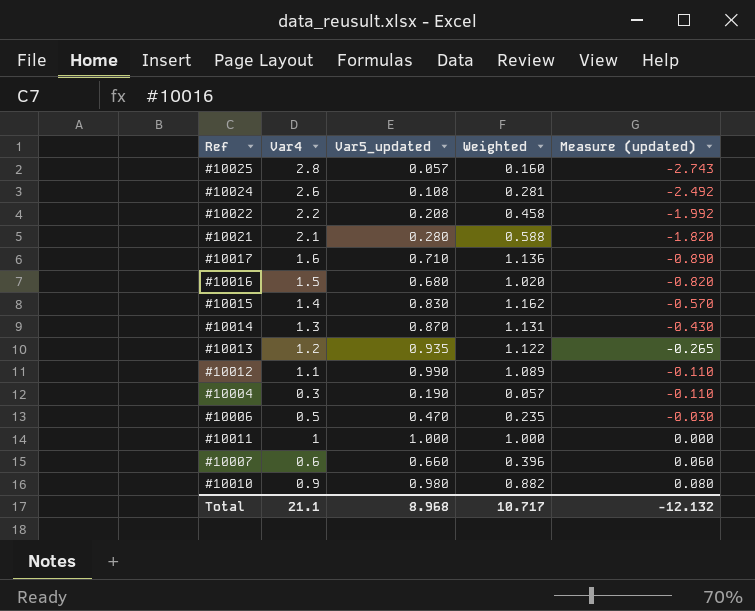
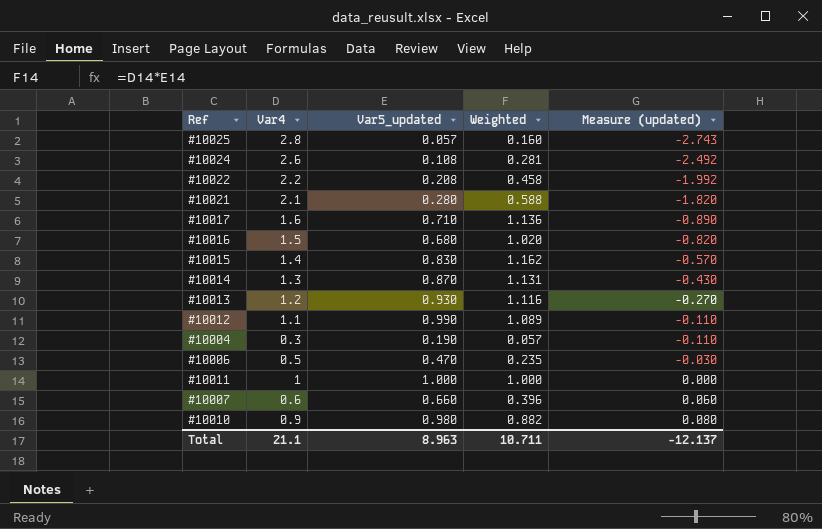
#10013 | Var5_updated: 0.935 -> 0.930
#10013 | Weighted: 1.122 -> 1.116
#10013 | Measure (updated): -0.265 -> -0.270
Total | Var5_updated: 8.968 -> 8.963
Total | Weighted: 10.717 -> 10.711
Total | Measure (updated): -12.132 -> -12.137

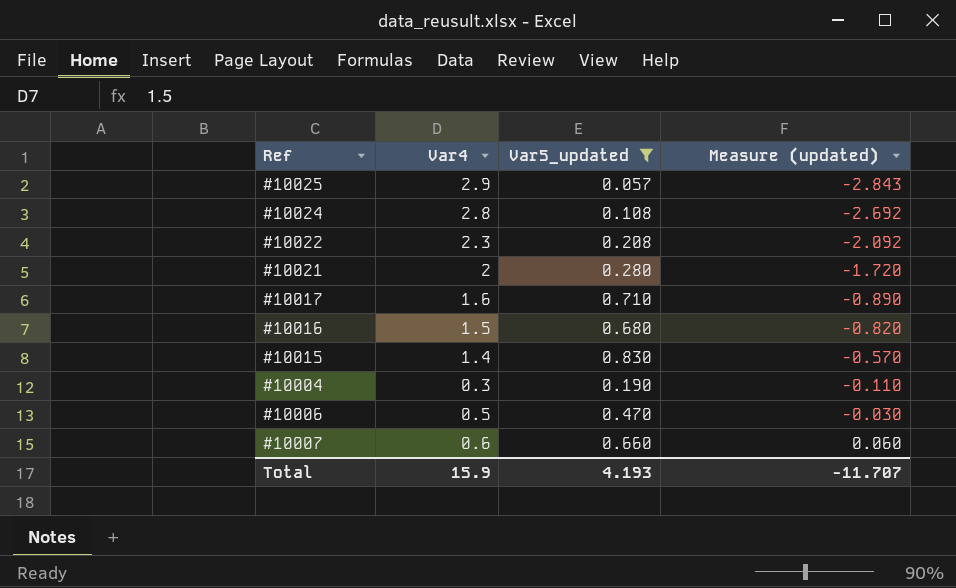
filter: none -> Var5_updated <= 0.830
column Weighted | formula: [Var4] * [Var5_updated] -> none
#10025 | Var4: 2.8 -> 2.9
#10025 | Measure (updated): -2.743 -> -2.843
#10024 | Var4: 2.6 -> 2.8
#10024 | Measure (updated): -2.492 -> -2.692
#10022 | Var4: 2.2 -> 2.3
#10022 | Measure (updated): -1.992 -> -2.092
#10021 | Var4: 2.1 -> 2
#10021 | Measure (updated): -1.820 -> -1.720
Total | Var4: 21.1 -> 15.9
Total | Var5_updated: 8.963 -> 4.193
Total | Measure (updated): -12.137 -> -11.707

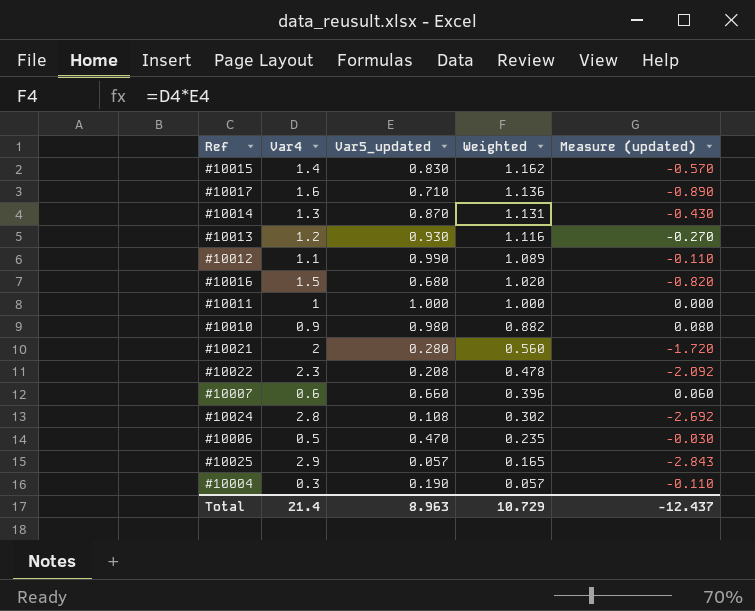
filter: Var5_updated <= 0.830 -> none
row order: Measure (updated) ascending -> Weighted descending
column Weighted | formula: none -> [Var4] * [Var5_updated]
Total | Var4: 15.9 -> 21.4
Total | Var5_updated: 4.193 -> 8.963
Total | Measure (updated): -11.707 -> -12.437

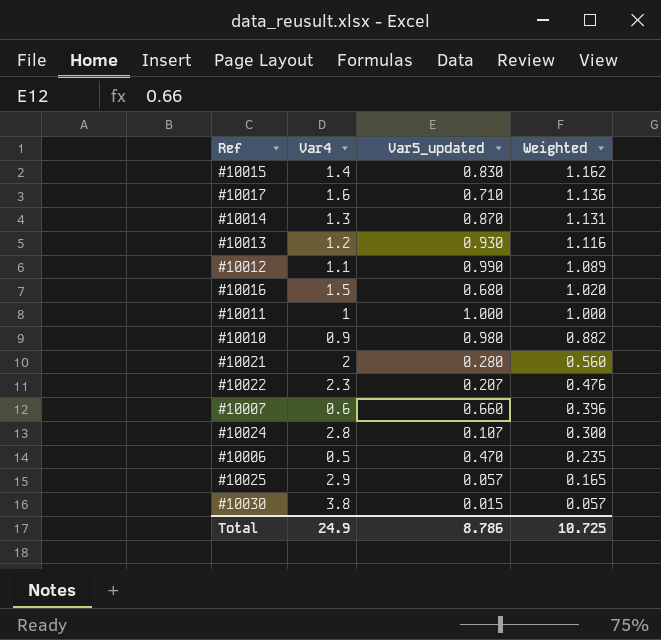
column Measure (updated) | formula: [Var5_updated] - [Var4] -> none
row #10004: 0.3 | 0.190 | 0.057 | -0.110 -> none
#10022 | Var5_updated: 0.208 -> 0.207
#10022 | Weighted: 0.478 -> 0.476
#10024 | Var5_updated: 0.108 -> 0.107
#10024 | Weighted: 0.302 -> 0.300
row #10030: none -> 3.8 | 0.015 | 0.057
Total | Var4: 21.4 -> 24.9
Total | Var5_updated: 8.963 -> 8.786
Total | Weighted: 10.729 -> 10.725

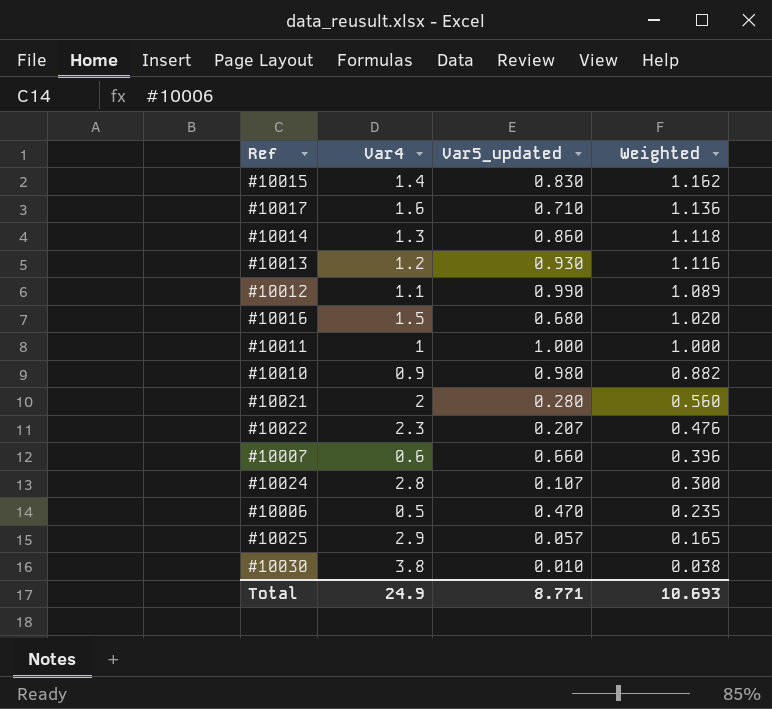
#10014 | Var5_updated: 0.870 -> 0.860
#10014 | Weighted: 1.131 -> 1.118
#10030 | Var5_updated: 0.015 -> 0.010
#10030 | Weighted: 0.057 -> 0.038
Total | Var5_updated: 8.786 -> 8.771
Total | Weighted: 10.725 -> 10.693

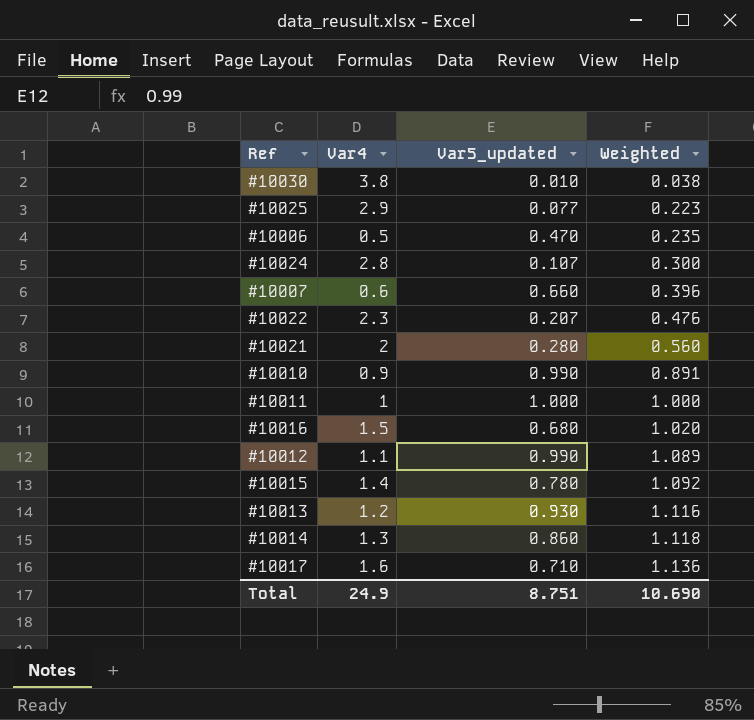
row order: Weighted descending -> Weighted ascending
#10025 | Var5_updated: 0.057 -> 0.077
#10025 | Weighted: 0.165 -> 0.223
#10010 | Var5_updated: 0.980 -> 0.990
#10010 | Weighted: 0.882 -> 0.891
#10015 | Var5_updated: 0.830 -> 0.780
#10015 | Weighted: 1.162 -> 1.092
Total | Var5_updated: 8.771 -> 8.751
Total | Weighted: 10.693 -> 10.690

